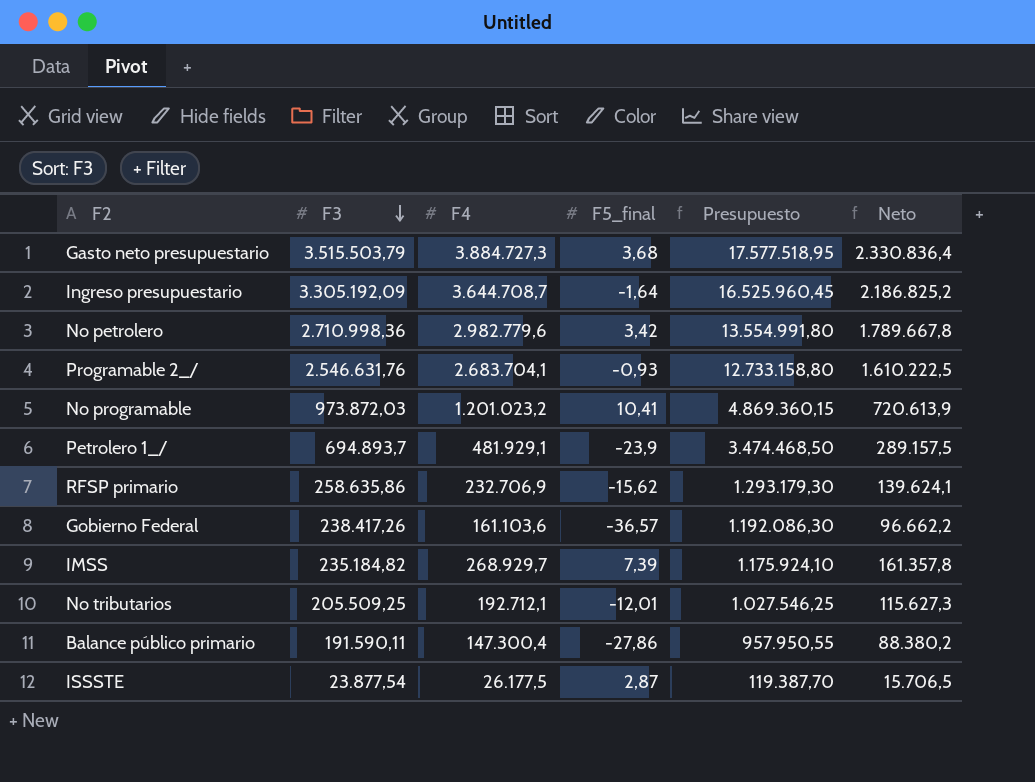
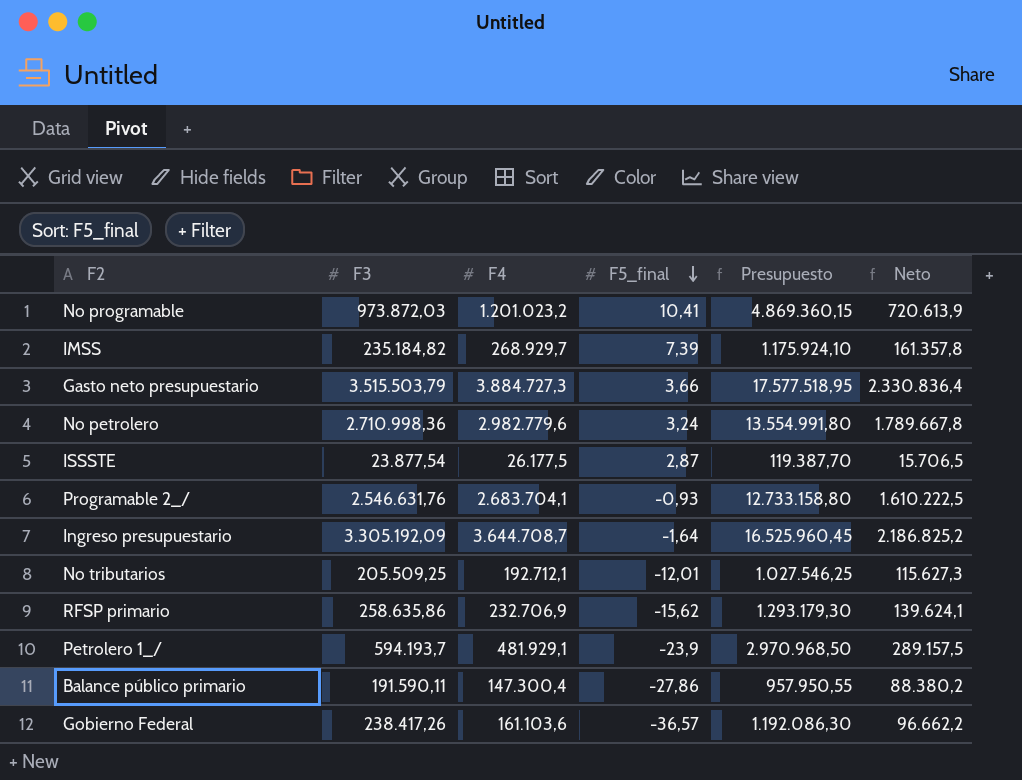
row order: F3 descending -> F5_final descending
Gasto neto presupuestario | F5_final: 3,68 -> 3,66
No petrolero | F5_final: 3,42 -> 3,24
Petrolero 1_/ | F3: 694.893,7 -> 594.193,7
Petrolero 1_/ | Presupuesto: 3.474.468,50 -> 2.970.968,50

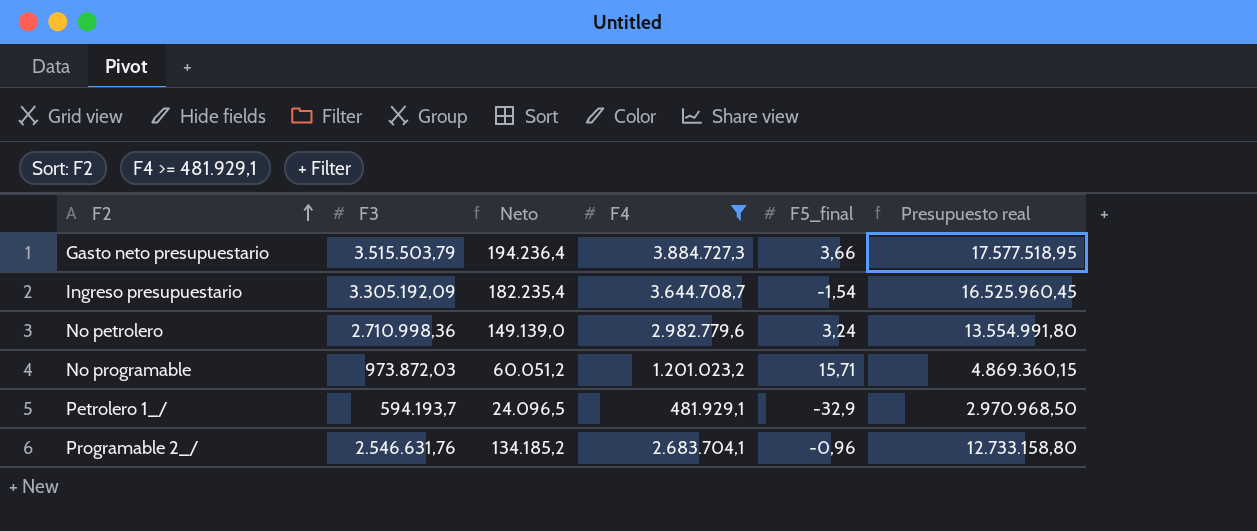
filter: none -> F4 >= 481.929,1
row order: F5_final descending -> F2 ascending
column Neto | formula: [F4] * 0,6 -> [F4] * 0,05
column Neto | position: 6 -> 3
column name: Presupuesto -> Presupuesto real
Ingreso presupuestario | F5_final: -1,64 -> -1,54
No programable | F5_final: 10,41 -> 15,71
Petrolero 1_/ | F5_final: -23,9 -> -32,9
Programable 2_/ | F5_final: -0,93 -> -0,96

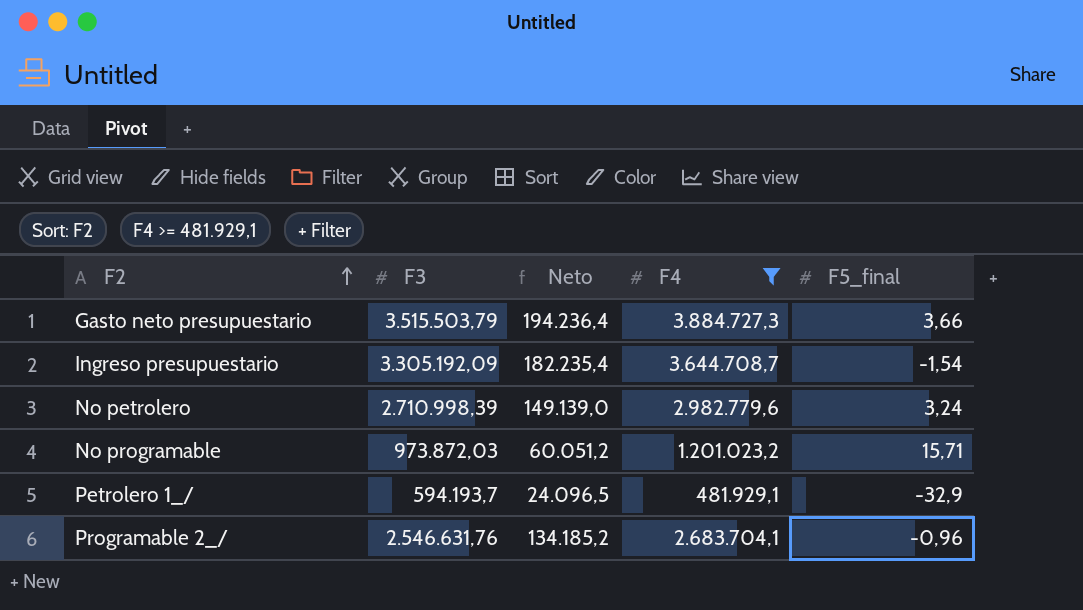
column Presupuesto real | formula: [F3] * 5 -> none
No petrolero | F3: 2.710.998,36 -> 2.710.998,39

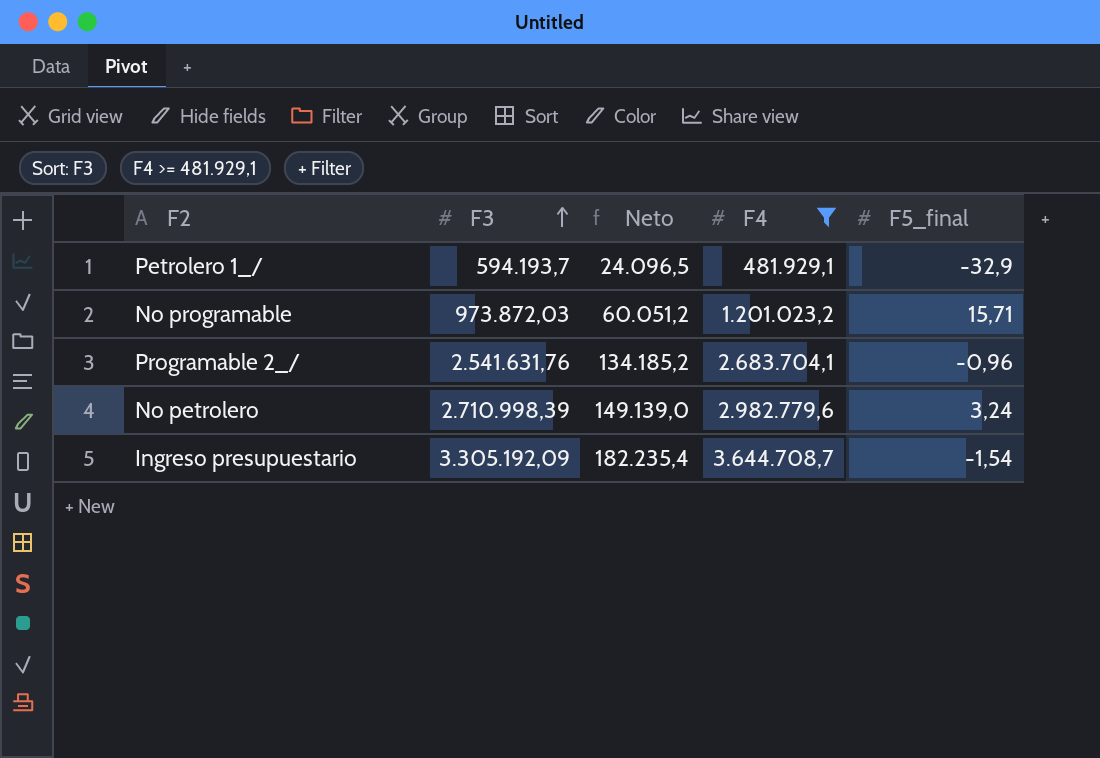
row order: F2 ascending -> F3 ascending
row Gasto neto presupuestario: 3.515.503,79 | 194.236,4 | 3.884.727,3 | 3,66 -> none
Programable 2_/ | F3: 2.546.631,76 -> 2.541.631,76

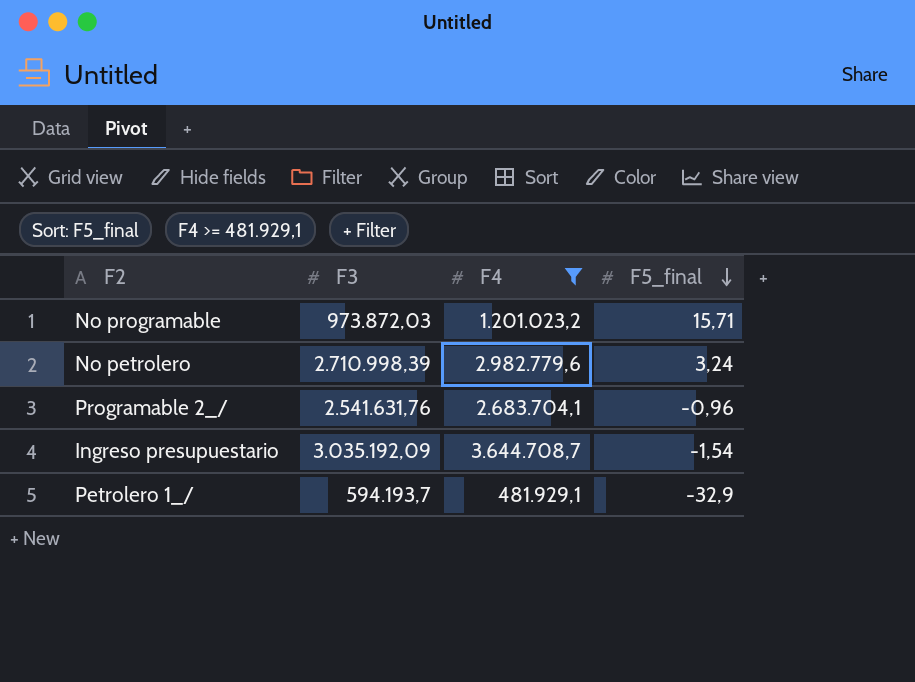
row order: F3 ascending -> F5_final descending
column Neto | formula: [F4] * 0,05 -> none
Ingreso presupuestario | F3: 3.305.192,09 -> 3.035.192,09

